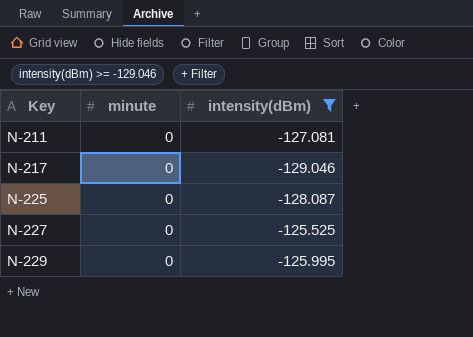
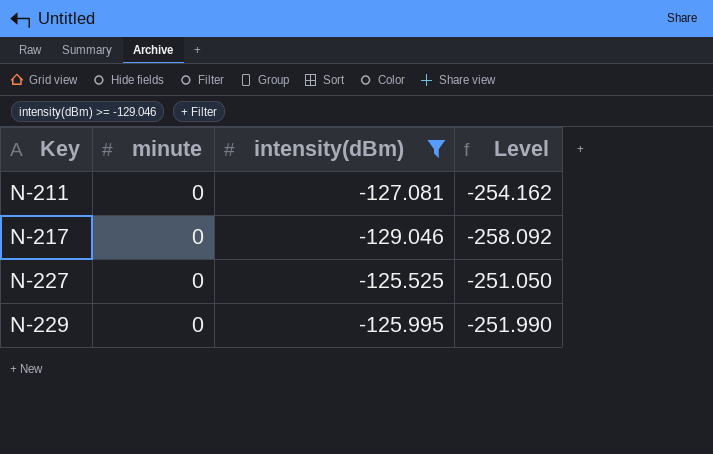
column Level | formula: none -> [intensity(dBm)] * 2
row N-225: 0 | -128.087 -> none

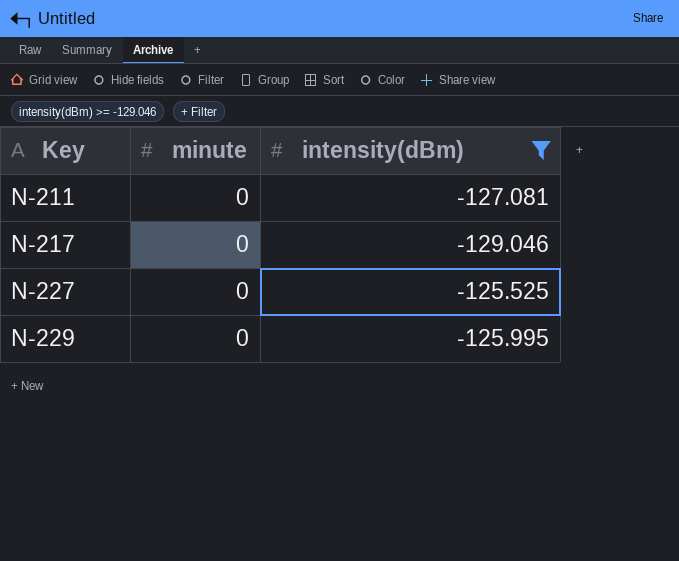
column Level | formula: [intensity(dBm)] * 2 -> none

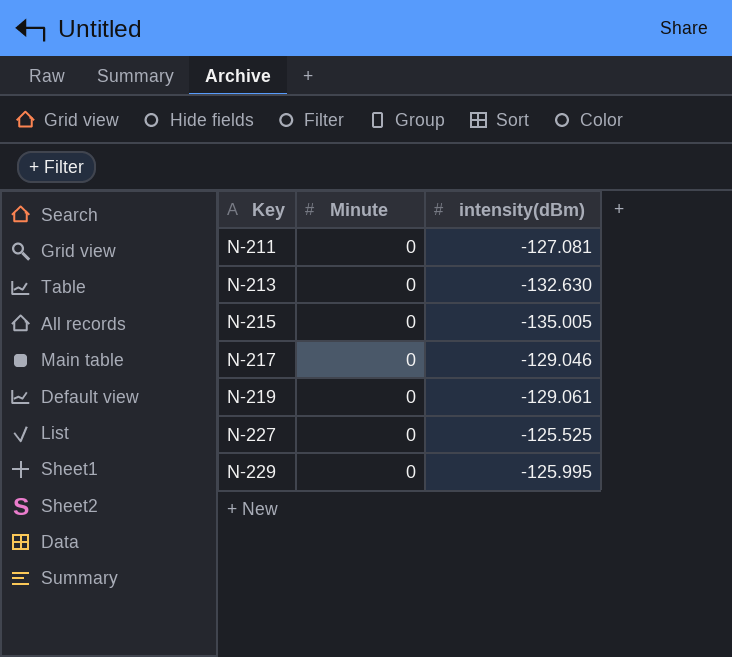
filter: intensity(dBm) >= -129.046 -> none
column name: minute -> Minute

